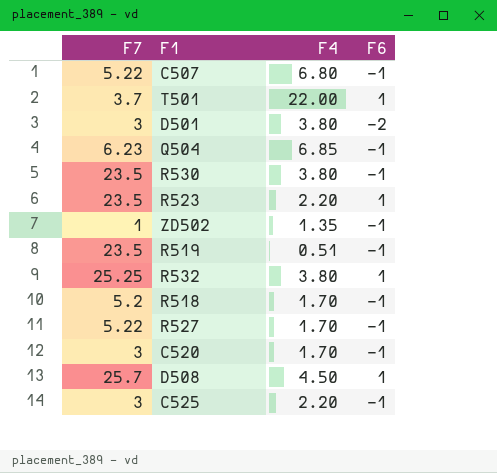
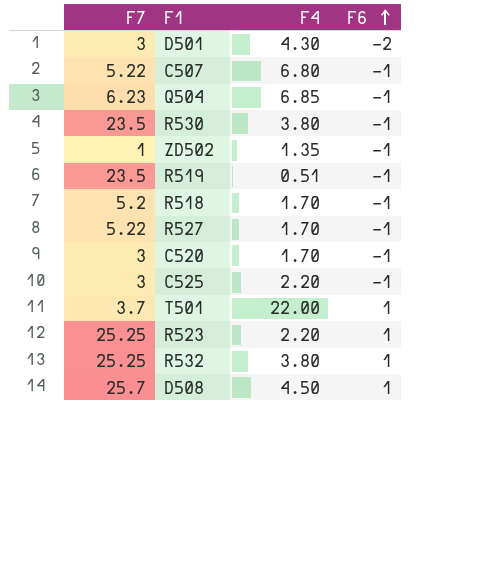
row order: none -> F6 ascending
D501 | F4: 3.80 -> 4.30
R523 | F7: 23.5 -> 25.25

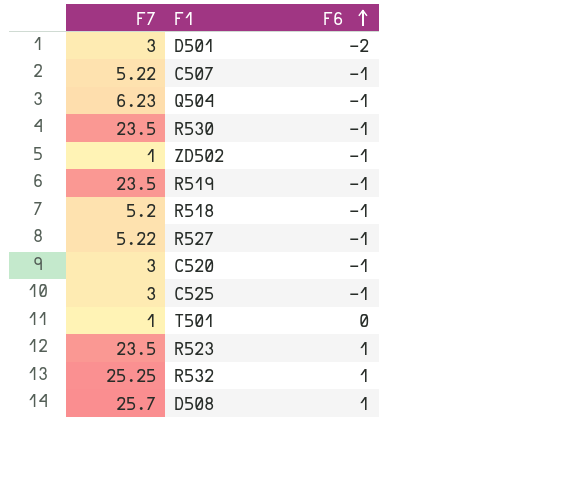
column F4 | position: 3 -> none
T501 | F7: 3.7 -> 1
T501 | F6: 1 -> 0
R523 | F7: 25.25 -> 23.5

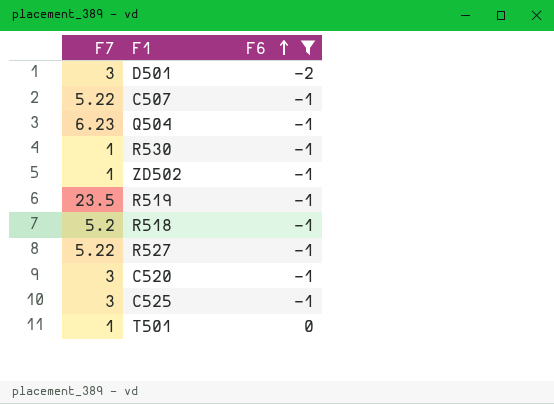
filter: none -> F6 != 1
R530 | F7: 23.5 -> 1

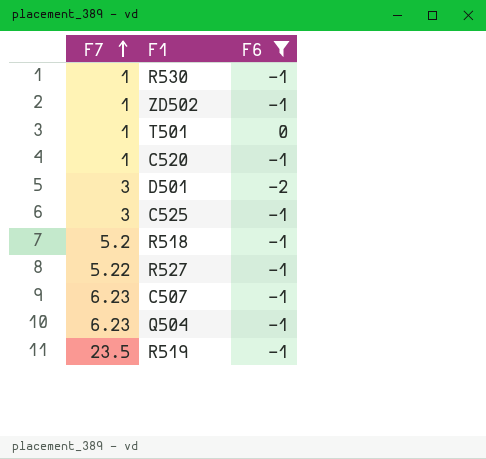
row order: F6 ascending -> F7 ascending
C520 | F7: 3 -> 1
C507 | F7: 5.22 -> 6.23

